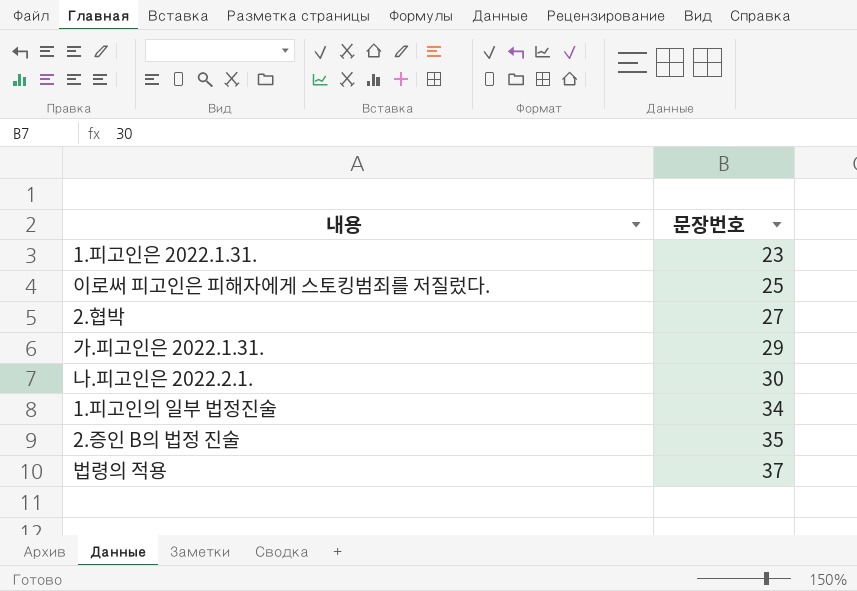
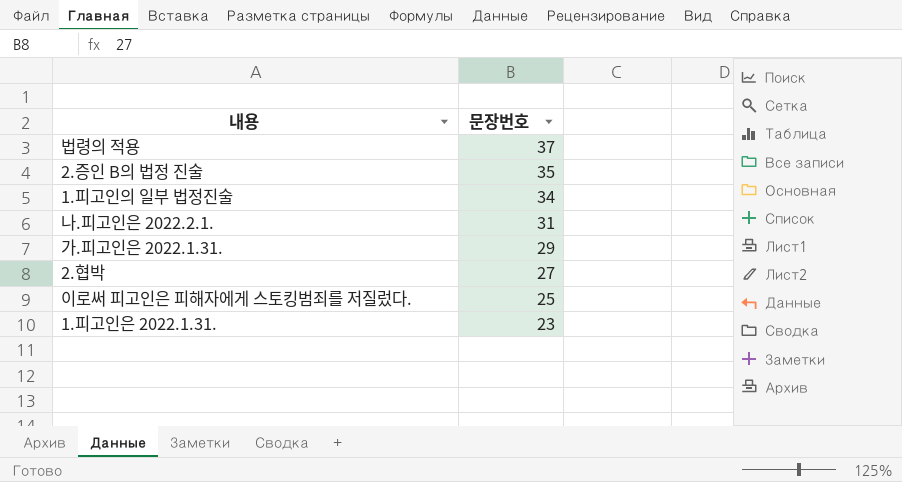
row order: 문장번호 ascending -> 문장번호 descending
나.피고인은 2022.2.1. | 문장번호: 30 -> 31

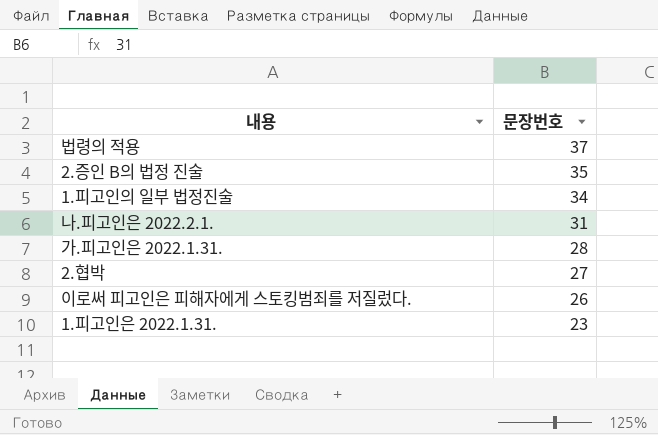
가.피고인은 2022.1.31. | 문장번호: 29 -> 28
이로써 피고인은 피해자에게 스토킹범죄를 저질렀다. | 문장번호: 25 -> 26

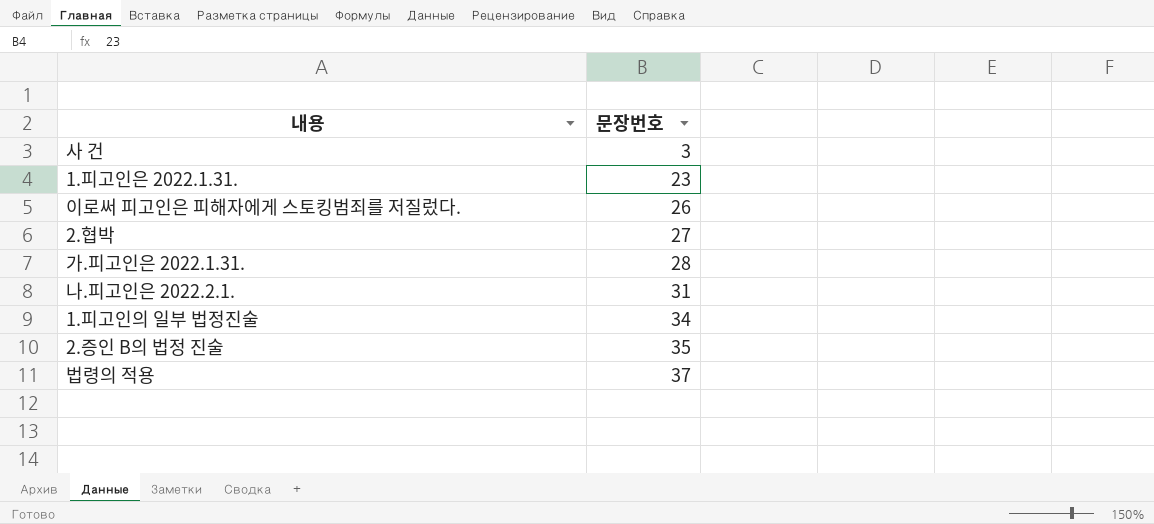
row order: 문장번호 descending -> 문장번호 ascending
row 사 건: none -> 3

